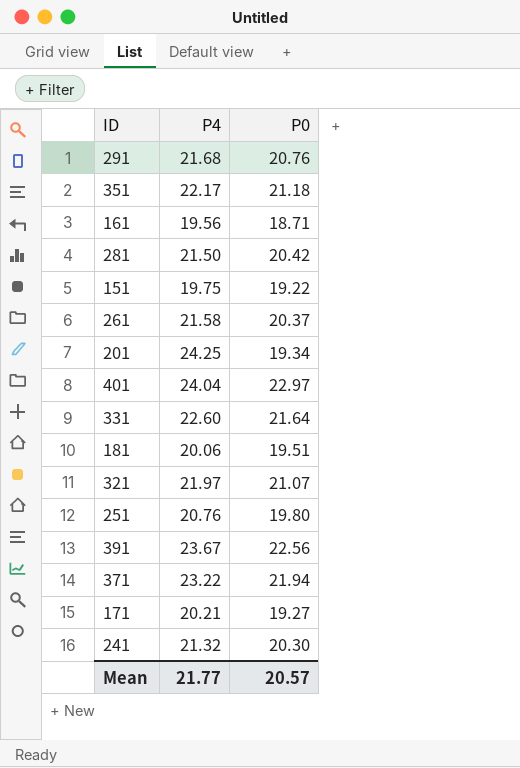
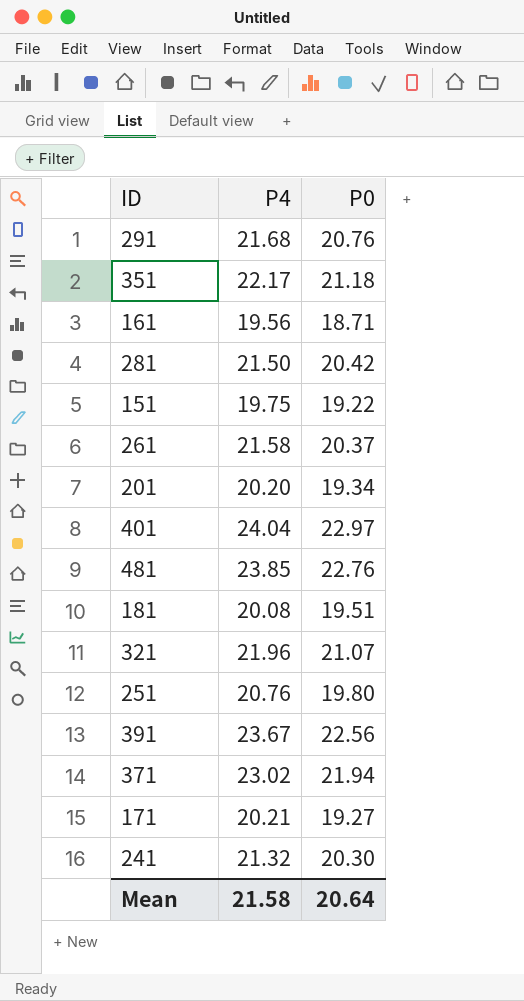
row 331: 22.60 | 21.64 -> none
201 | P4: 24.25 -> 20.20
row 481: none -> 23.85 | 22.76
181 | P4: 20.06 -> 20.08
321 | P4: 21.97 -> 21.96
371 | P4: 23.22 -> 23.02
Mean | P4: 21.77 -> 21.58
Mean | P0: 20.57 -> 20.64

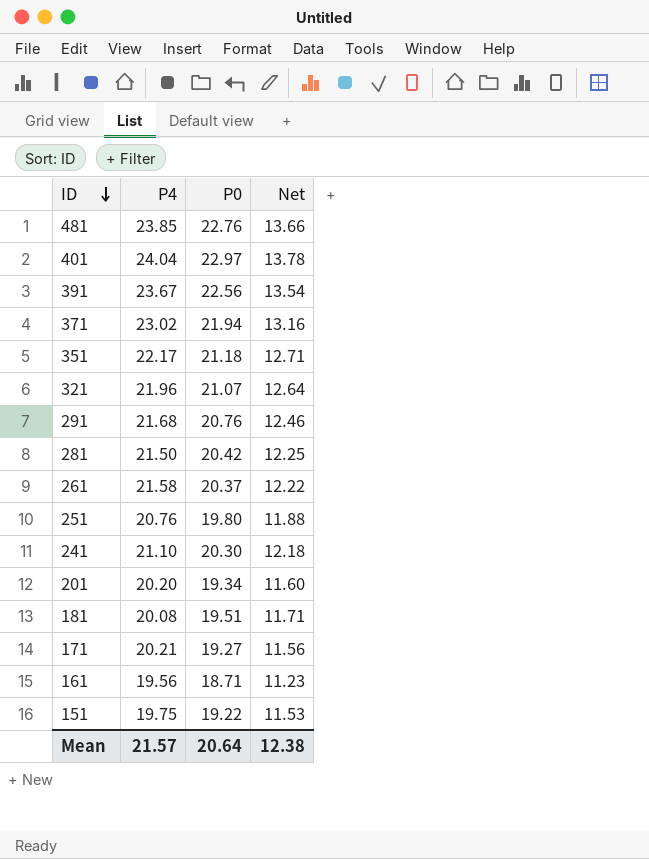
row order: none -> ID descending
column Net | formula: none -> [P0] * 0.6
241 | P4: 21.32 -> 21.10
Mean | P4: 21.58 -> 21.57

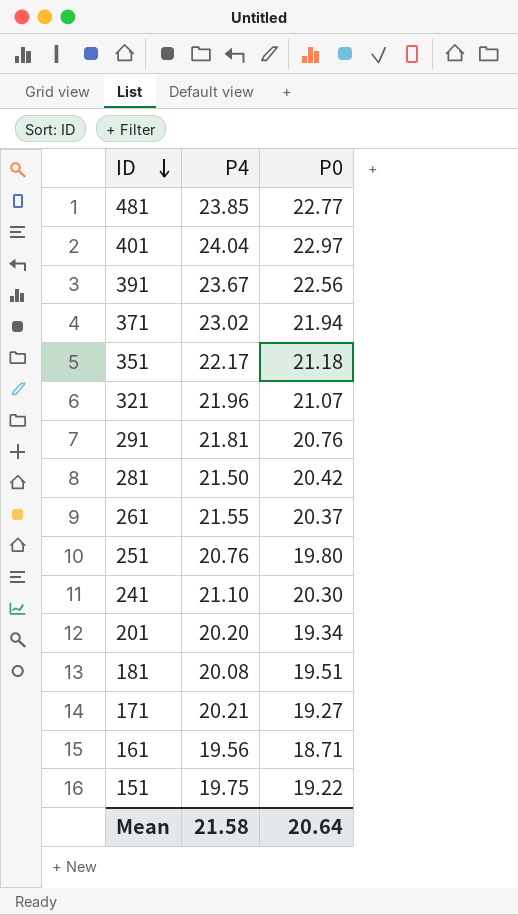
column Net | formula: [P0] * 0.6 -> none
481 | P0: 22.76 -> 22.77
291 | P4: 21.68 -> 21.81
261 | P4: 21.58 -> 21.55
Mean | P4: 21.57 -> 21.58

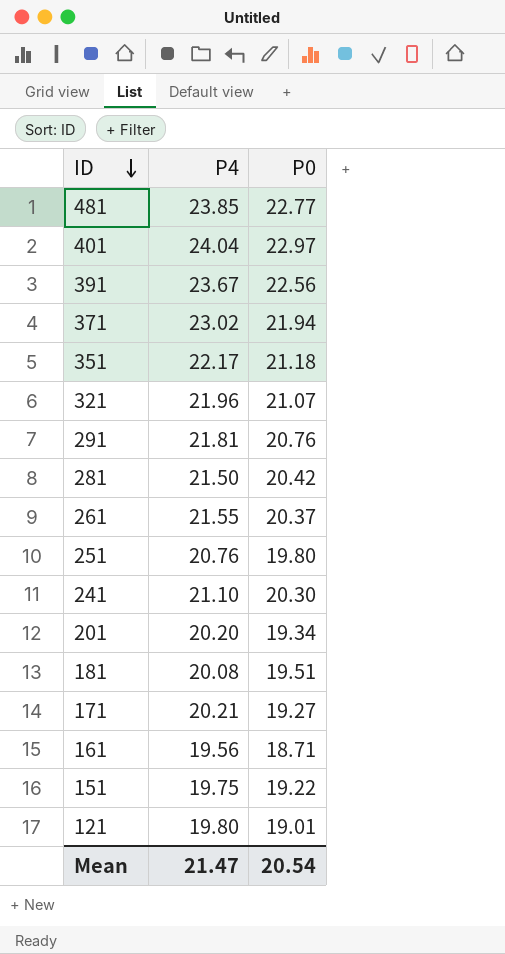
row 121: none -> 19.80 | 19.01
Mean | P4: 21.58 -> 21.47
Mean | P0: 20.64 -> 20.54

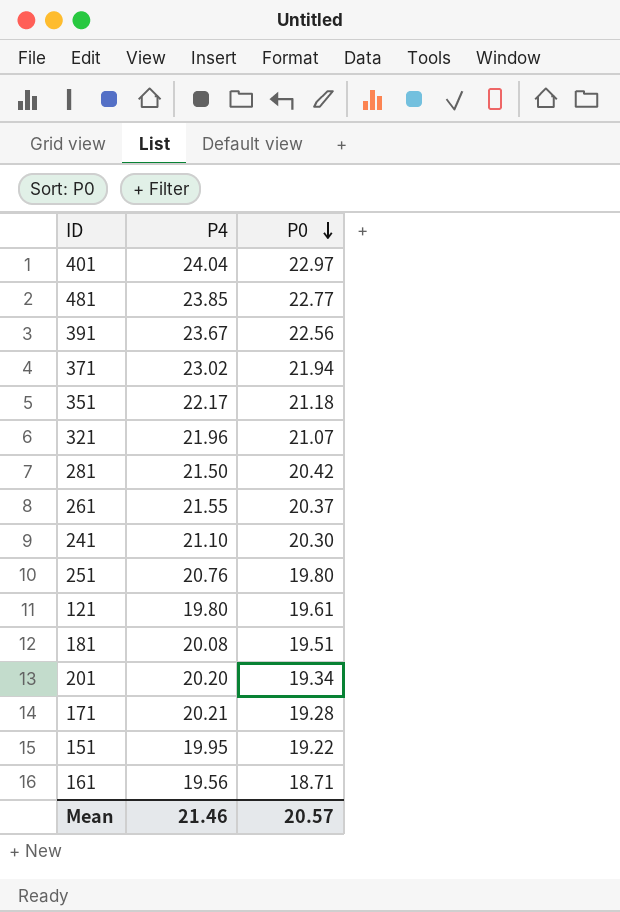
row order: ID descending -> P0 descending
row 291: 21.81 | 20.76 -> none
121 | P0: 19.01 -> 19.61
171 | P0: 19.27 -> 19.28
151 | P4: 19.75 -> 19.95
Mean | P4: 21.47 -> 21.46
Mean | P0: 20.54 -> 20.57

